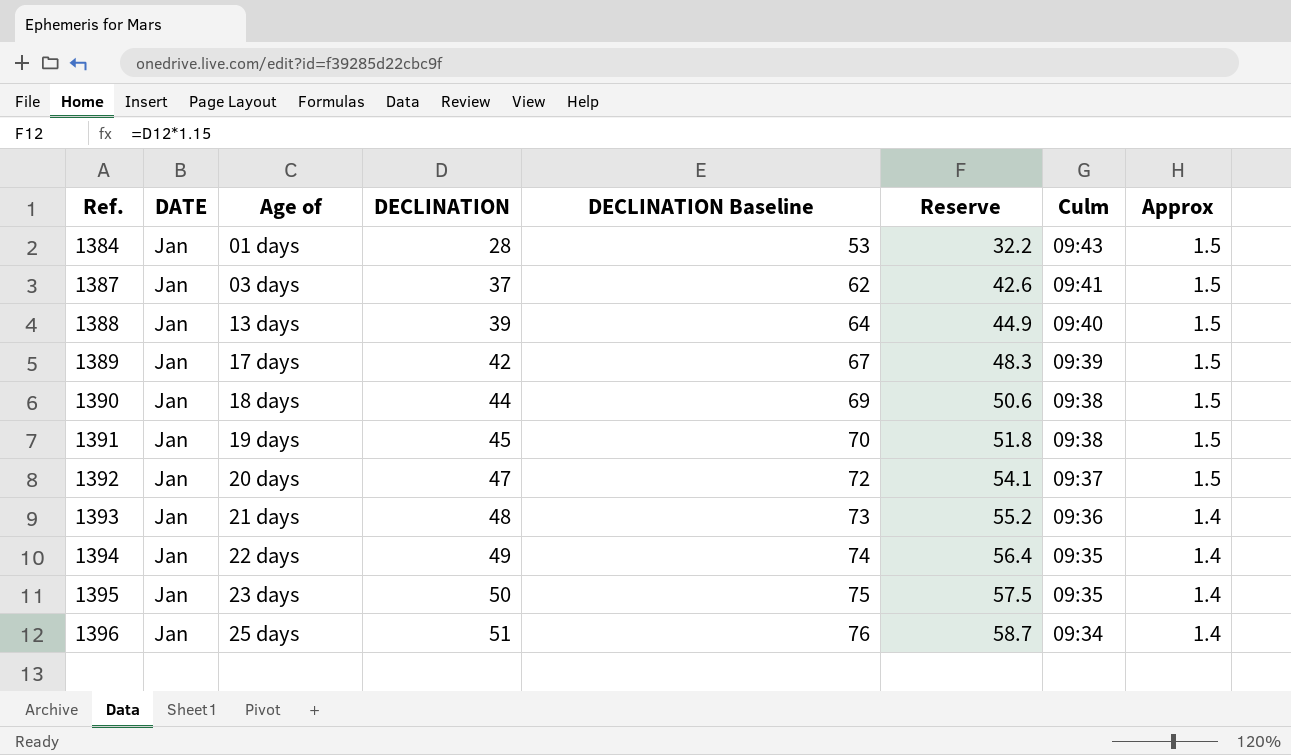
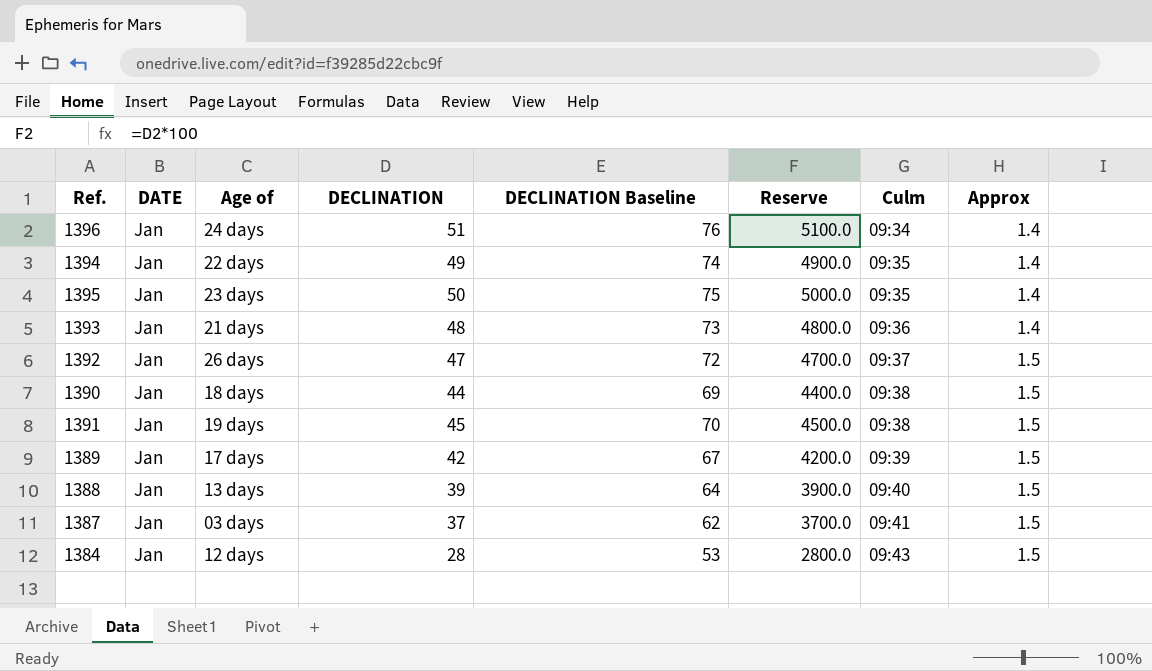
row order: Ref. ascending -> Culm ascending
column Reserve | formula: [DECLINATION] * 1.15 -> [DECLINATION] * 100
1396 | Age of: 25 days -> 24 days
1392 | Age of: 20 days -> 26 days
1384 | Age of: 01 days -> 12 days

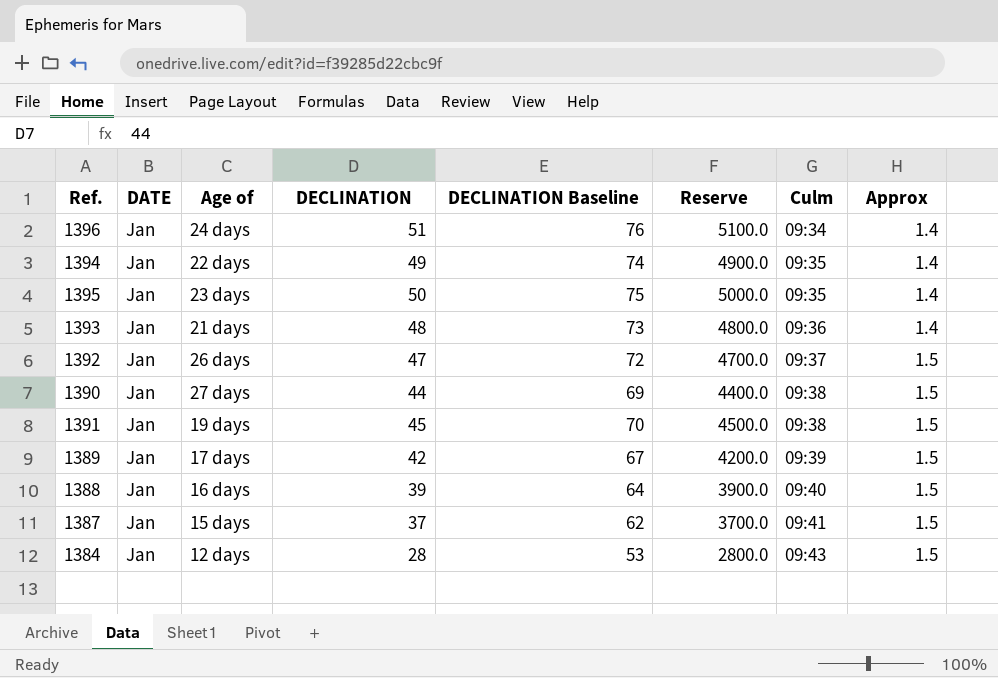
1390 | Age of: 18 days -> 27 days
1388 | Age of: 13 days -> 16 days
1387 | Age of: 03 days -> 15 days

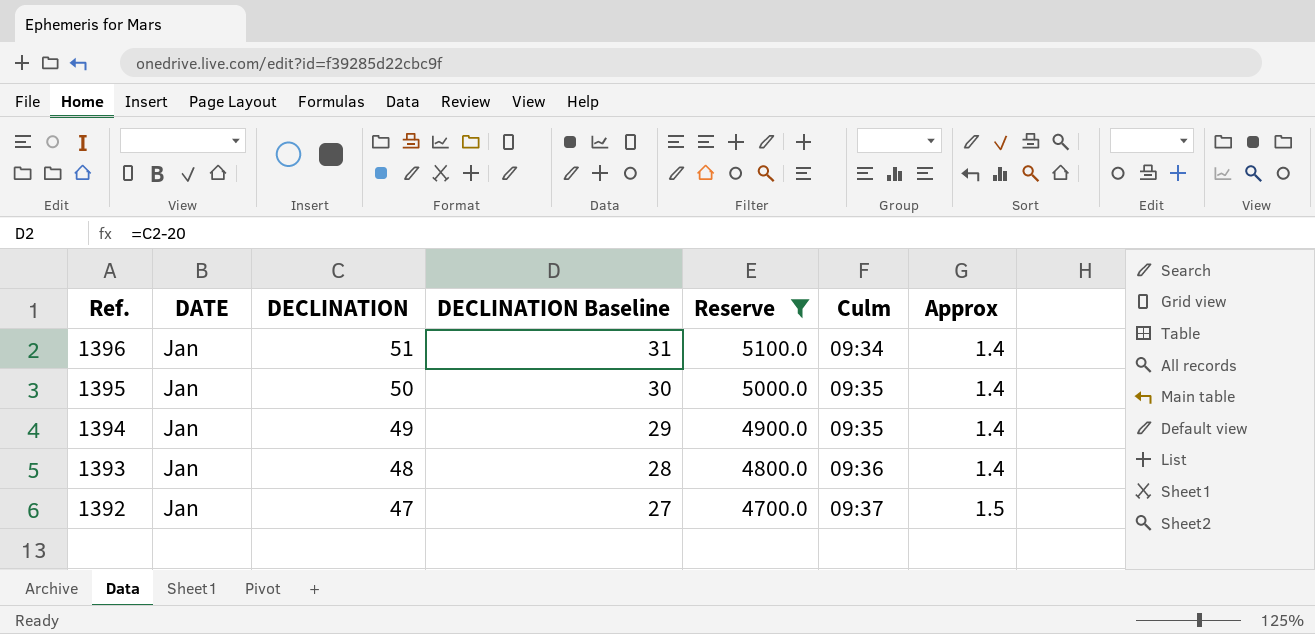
filter: none -> Reserve >= 4700.0
row order: Culm ascending -> Ref. descending
column Age of | position: 3 -> none
column DECLINATION Baseline | formula: [DECLINATION] + 25 -> [DECLINATION] - 20

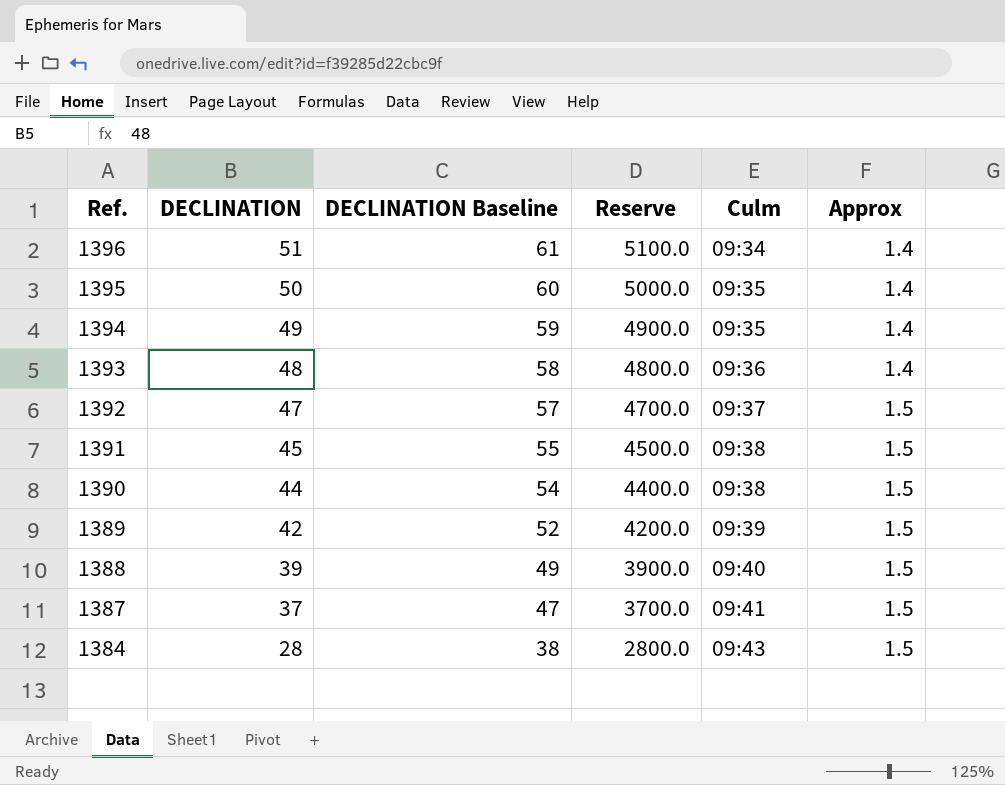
filter: Reserve >= 4700.0 -> none
column DATE | position: 2 -> none
column DECLINATION Baseline | formula: [DECLINATION] - 20 -> [DECLINATION] + 10

